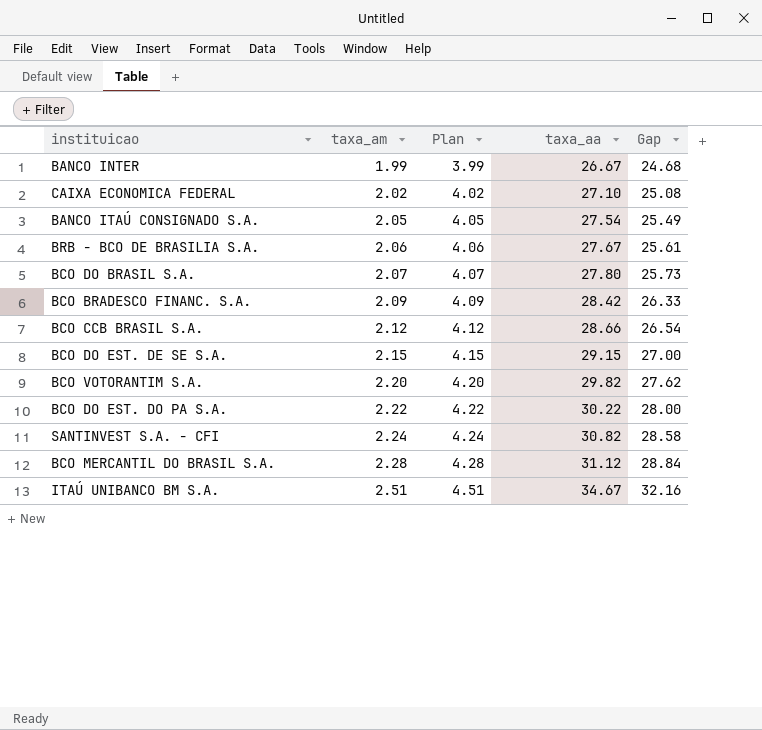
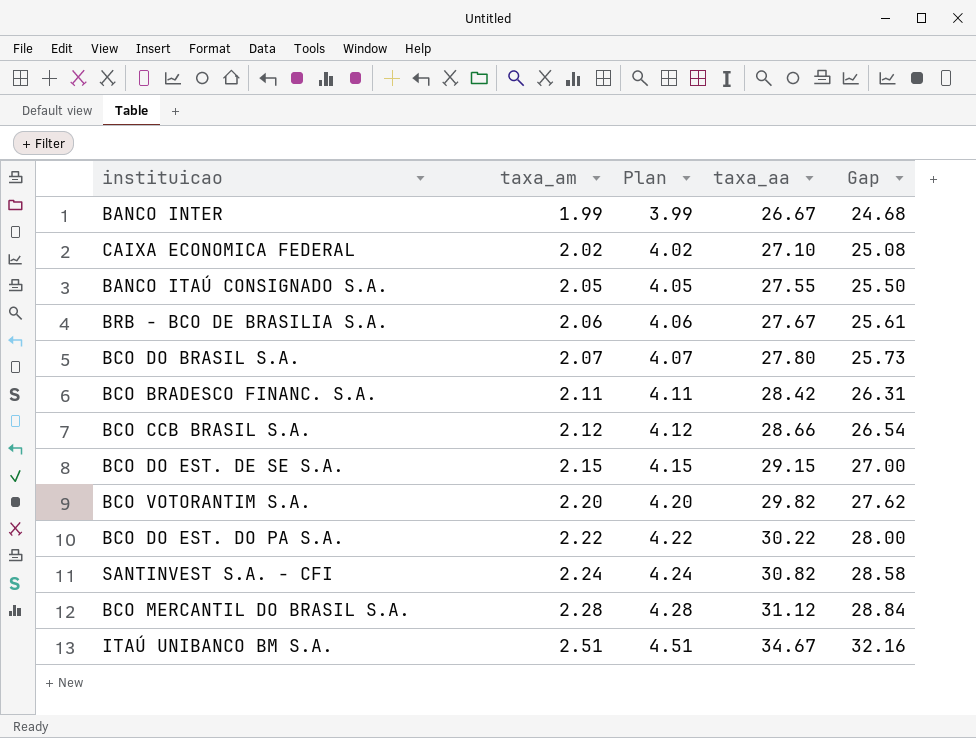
BANCO ITAÚ CONSIGNADO S.A. | taxa_aa: 27.54 -> 27.55
BANCO ITAÚ CONSIGNADO S.A. | Gap: 25.49 -> 25.50
BCO BRADESCO FINANC. S.A. | taxa_am: 2.09 -> 2.11
BCO BRADESCO FINANC. S.A. | Plan: 4.09 -> 4.11
BCO BRADESCO FINANC. S.A. | Gap: 26.33 -> 26.31

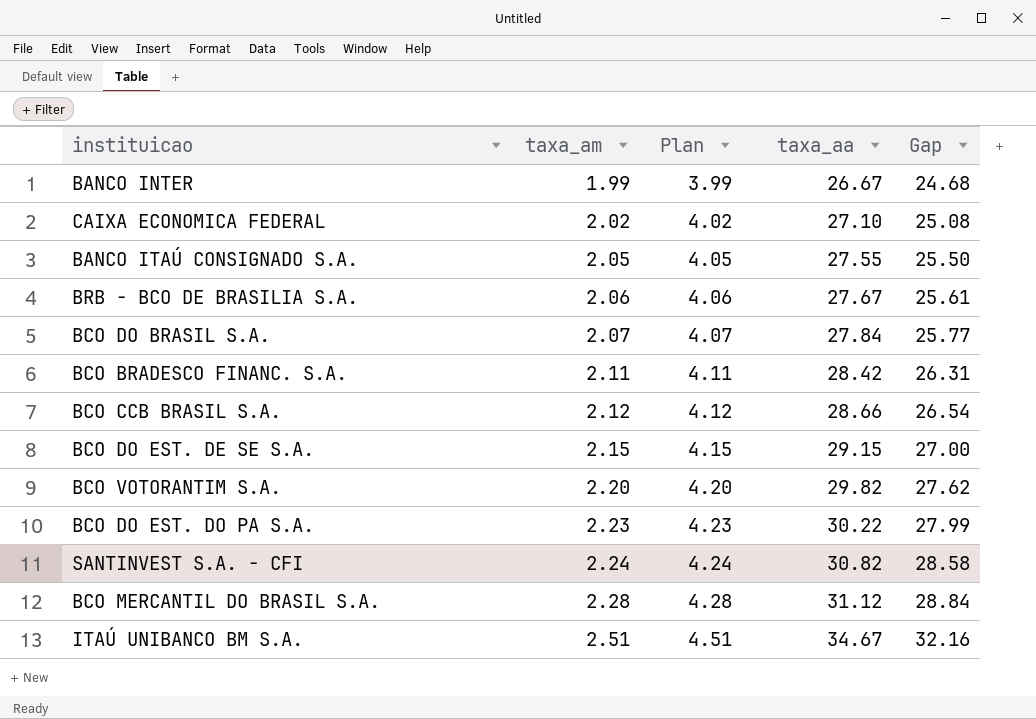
BCO DO BRASIL S.A. | taxa_aa: 27.80 -> 27.84
BCO DO BRASIL S.A. | Gap: 25.73 -> 25.77
BCO DO EST. DO PA S.A. | taxa_am: 2.22 -> 2.23
BCO DO EST. DO PA S.A. | Plan: 4.22 -> 4.23
BCO DO EST. DO PA S.A. | Gap: 28.00 -> 27.99

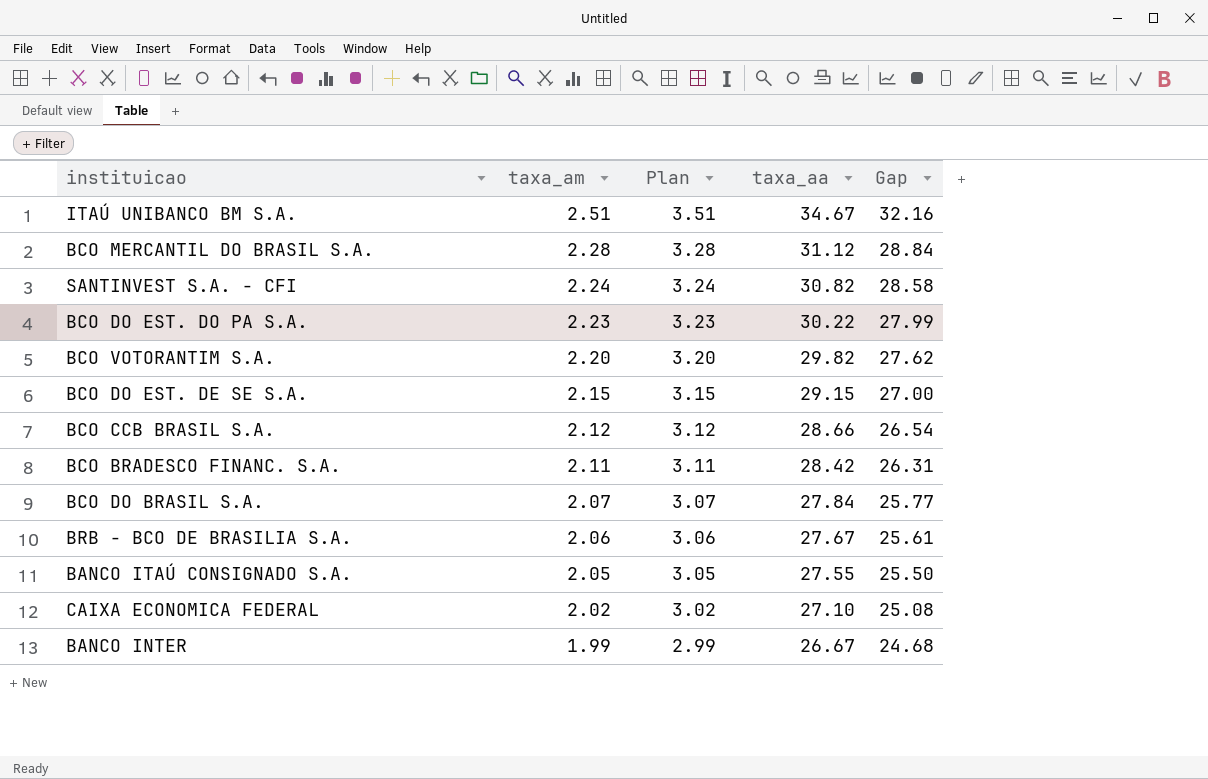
row order: taxa_am ascending -> taxa_am descending
column Plan | formula: [taxa_am] + 2 -> [taxa_am] + 1

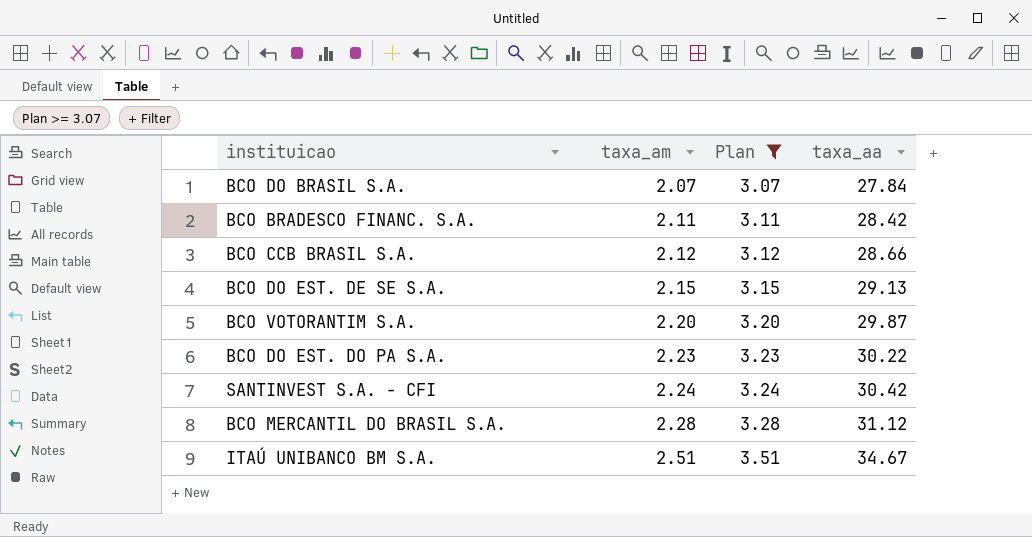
filter: none -> Plan >= 3.07
row order: taxa_am descending -> taxa_am ascending
column Gap | formula: [taxa_aa] - [taxa_am] -> none
BCO DO EST. DE SE S.A. | taxa_aa: 29.15 -> 29.13
BCO VOTORANTIM S.A. | taxa_aa: 29.82 -> 29.87
SANTINVEST S.A. - CFI | taxa_aa: 30.82 -> 30.42

